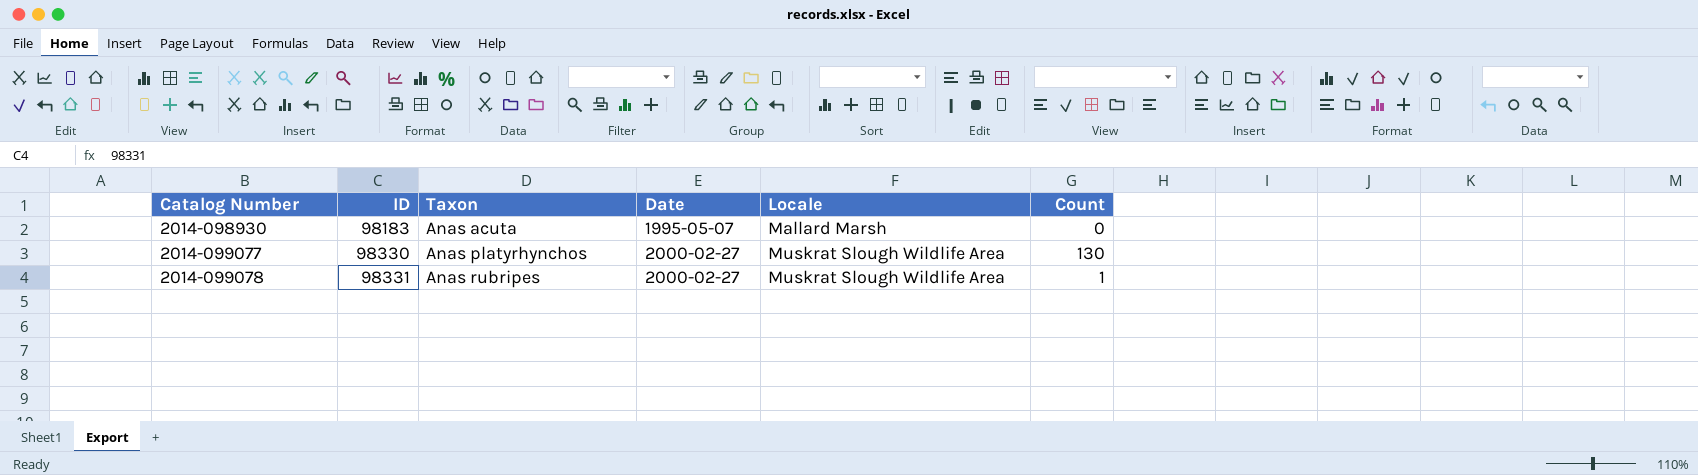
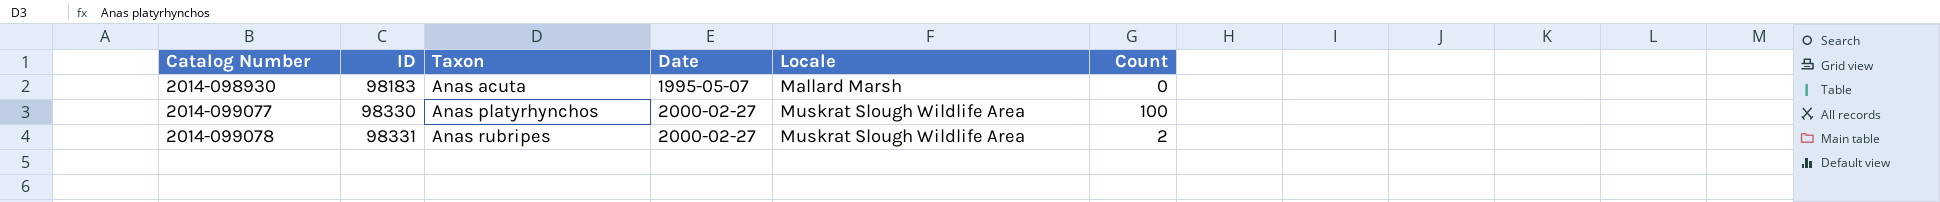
2014-099077 | Count: 130 -> 100
2014-099078 | Count: 1 -> 2

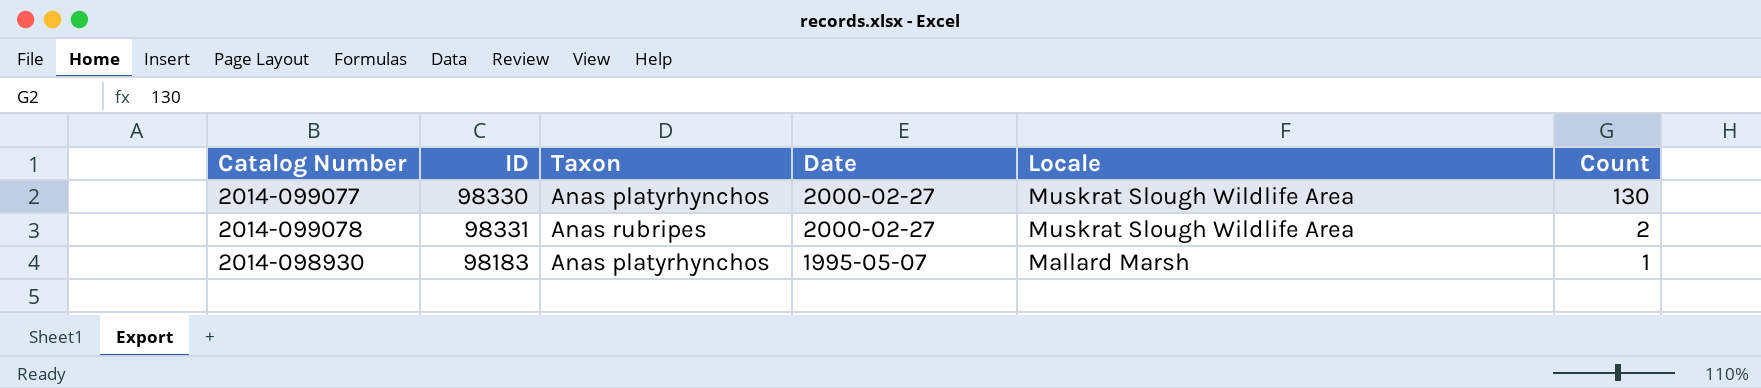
row order: Catalog Number ascending -> Date descending
2014-099077 | Count: 100 -> 130
2014-098930 | Taxon: Anas acuta -> Anas platyrhynchos
2014-098930 | Count: 0 -> 1

